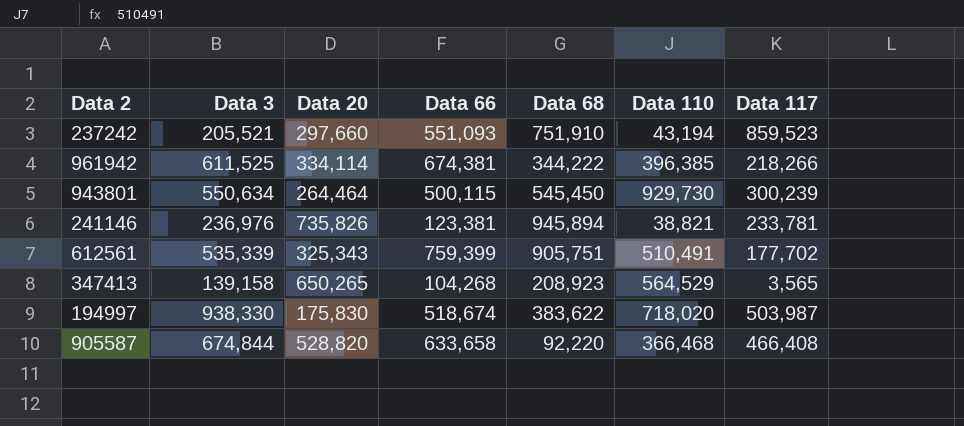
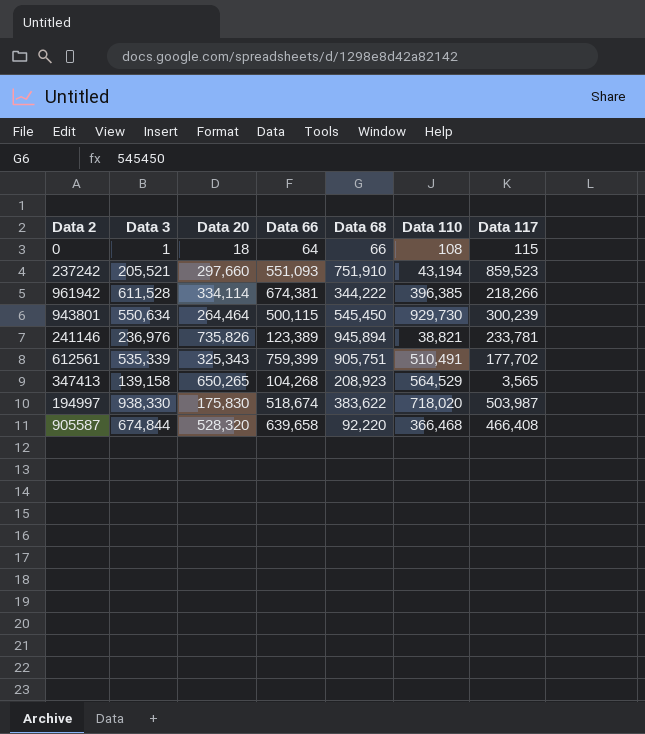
row 0: none -> 1 | 18 | 64 | 66 | 108 | 115
961942 | Data 3: 611,525 -> 611,528
241146 | Data 66: 123,381 -> 123,389
905587 | Data 20: 528,820 -> 528,320
905587 | Data 66: 633,658 -> 639,658

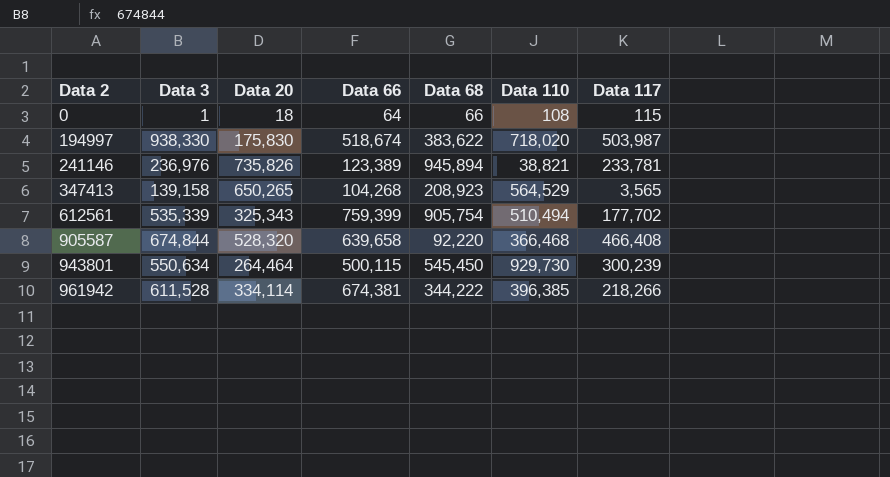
row order: none -> Data 2 ascending
row 237242: 205,521 | 297,660 | 551,093 | 751,910 | 43,194 | 859,523 -> none
612561 | Data 68: 905,751 -> 905,754
612561 | Data 110: 510,491 -> 510,494

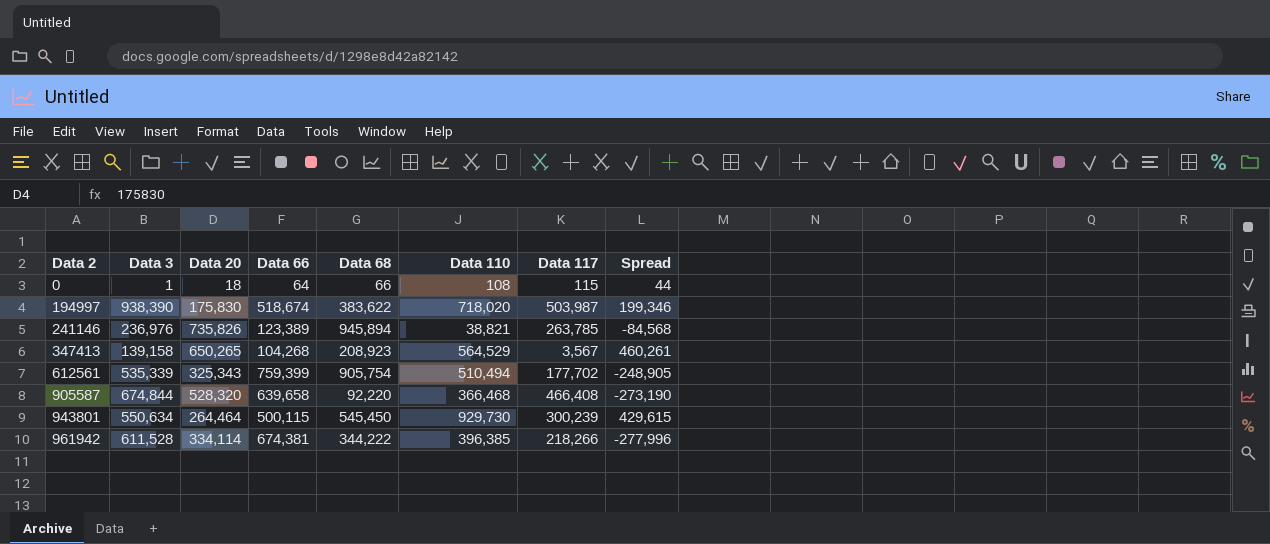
column Spread | formula: none -> [Data 110] - [Data 66]
194997 | Data 3: 938,330 -> 938,390
241146 | Data 117: 233,781 -> 263,785
347413 | Data 117: 3,565 -> 3,567

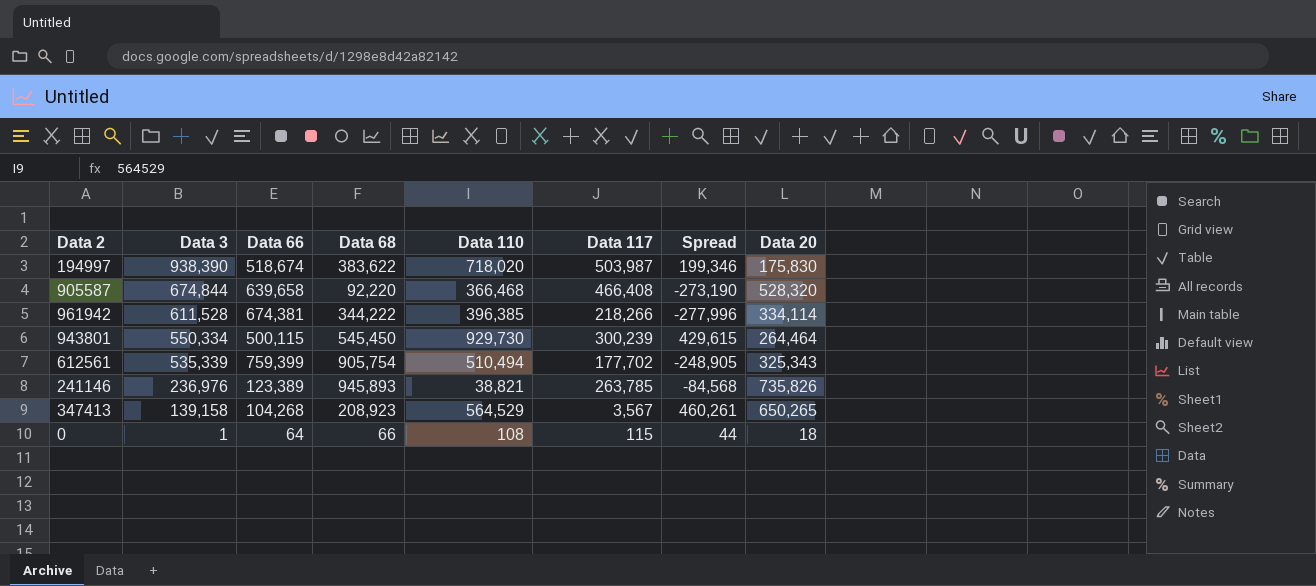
row order: Data 2 ascending -> Data 3 descending
column Data 20 | position: 3 -> 8
943801 | Data 3: 550,634 -> 550,334
241146 | Data 68: 945,894 -> 945,893

